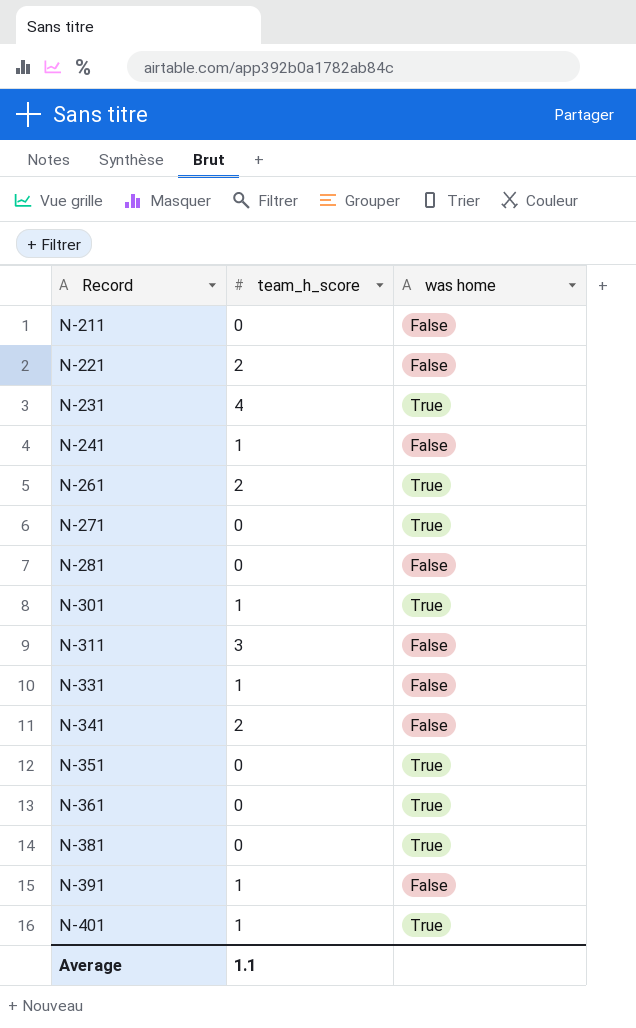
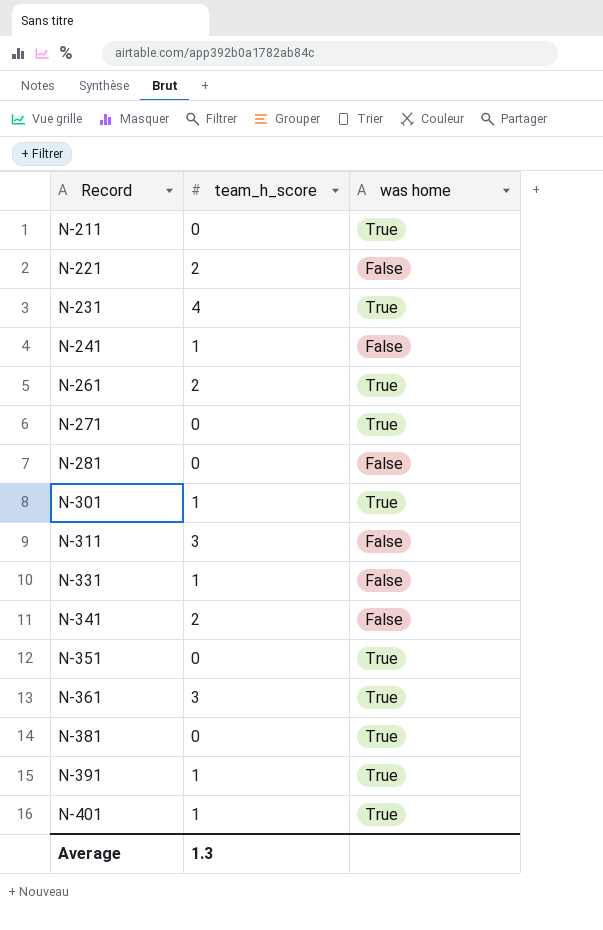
N-211 | was home: False -> True
N-361 | team_h_score: 0 -> 3
N-391 | was home: False -> True
Average | team_h_score: 1.1 -> 1.3

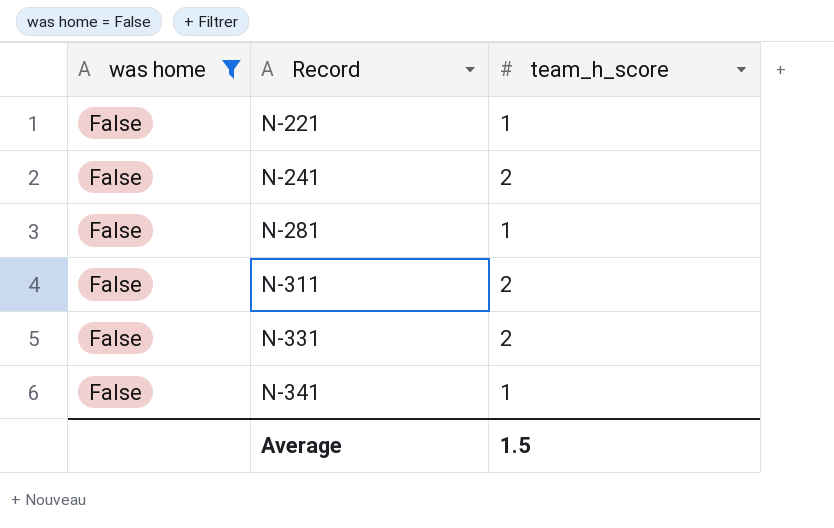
filter: none -> was home = False
column was home | position: 3 -> 1
N-221 | team_h_score: 2 -> 1
N-241 | team_h_score: 1 -> 2
N-281 | team_h_score: 0 -> 1
N-311 | team_h_score: 3 -> 2
N-331 | team_h_score: 1 -> 2
N-341 | team_h_score: 2 -> 1
Average | team_h_score: 1.3 -> 1.5

